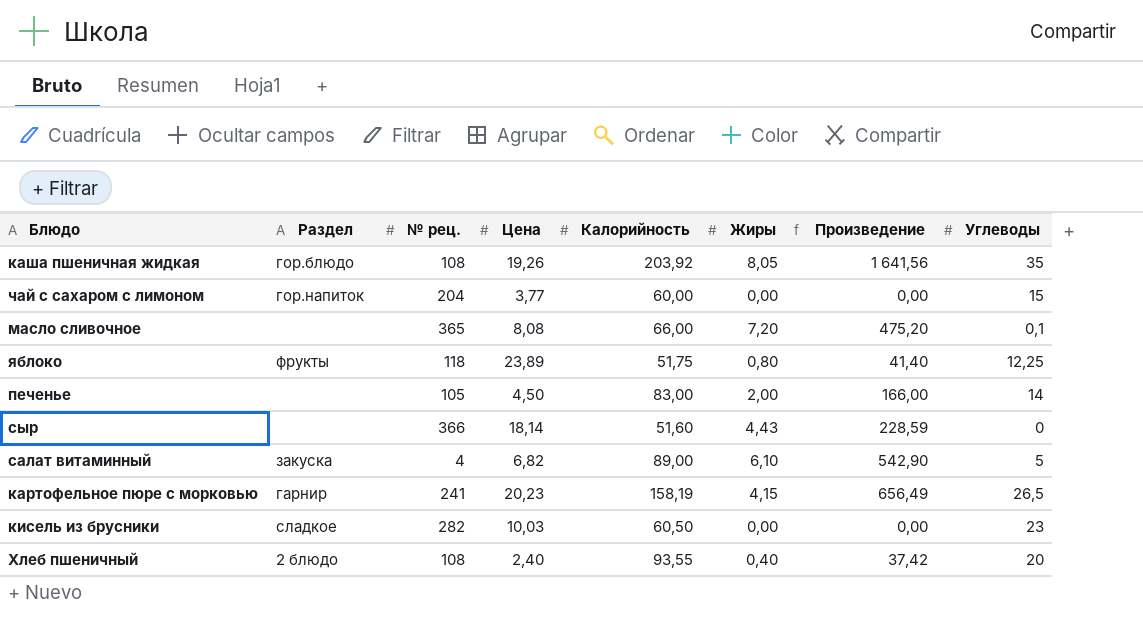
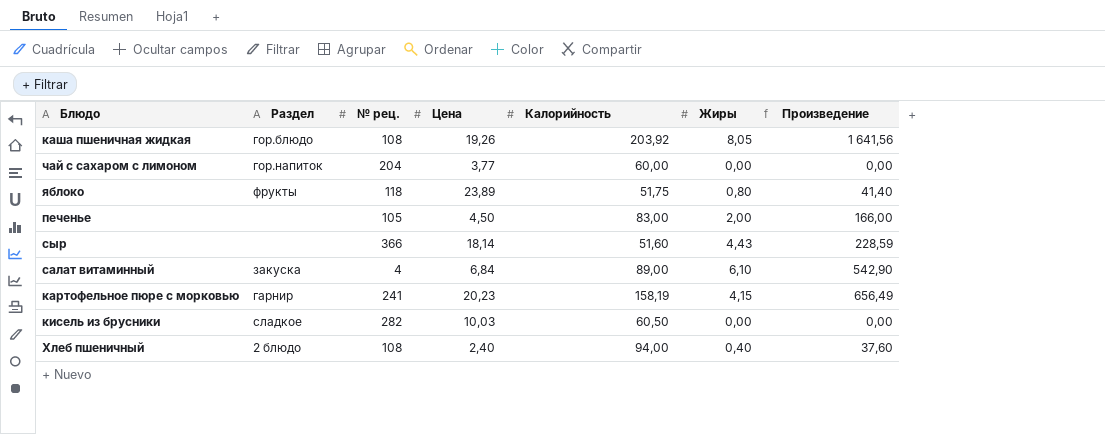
column Углеводы | position: 8 -> none
row масло сливочное: none | 365 | 8,08 | 66,00 | 7,20 | 475,20 | 0,1 -> none
салат витаминный | Цена: 6,82 -> 6,84
Хлеб пшеничный | Калорийность: 93,55 -> 94,00
Хлеб пшеничный | Произведение: 37,42 -> 37,60

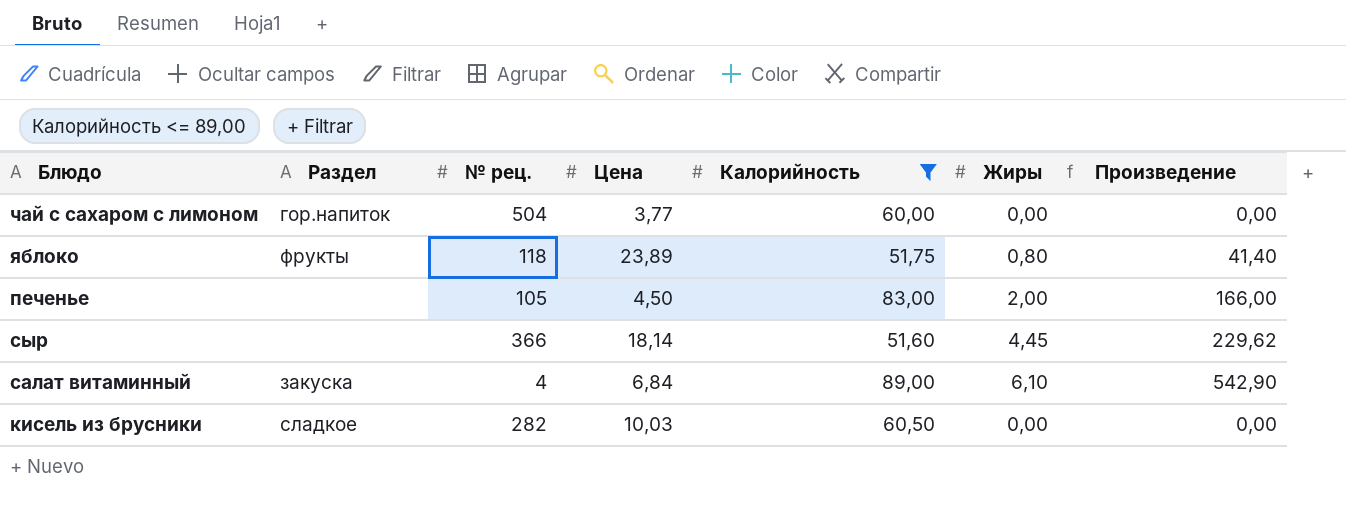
filter: none -> Калорийность <= 89,00
чай с сахаром с лимоном | № рец.: 204 -> 504
сыр | Жиры: 4,43 -> 4,45
сыр | Произведение: 228,59 -> 229,62

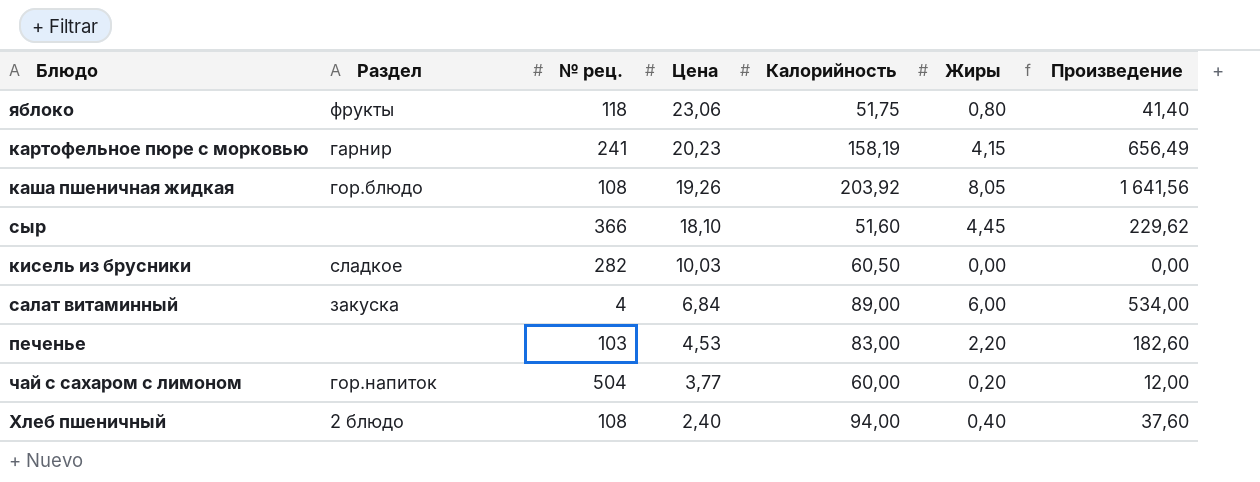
filter: Калорийность <= 89,00 -> none
row order: none -> Цена descending
яблоко | Цена: 23,89 -> 23,06
сыр | Цена: 18,14 -> 18,10
салат витаминный | Жиры: 6,10 -> 6,00
салат витаминный | Произведение: 542,90 -> 534,00
печенье | № рец.: 105 -> 103
печенье | Цена: 4,50 -> 4,53
печенье | Жиры: 2,00 -> 2,20
печенье | Произведение: 166,00 -> 182,60
чай с сахаром с лимоном | Жиры: 0,00 -> 0,20
чай с сахаром с лимоном | Произведение: 0,00 -> 12,00

